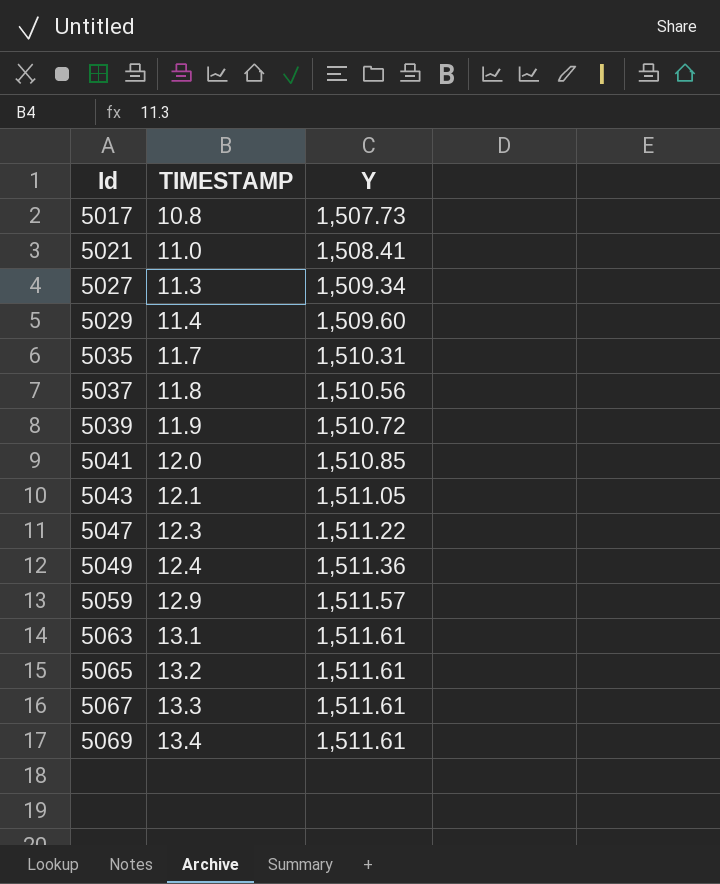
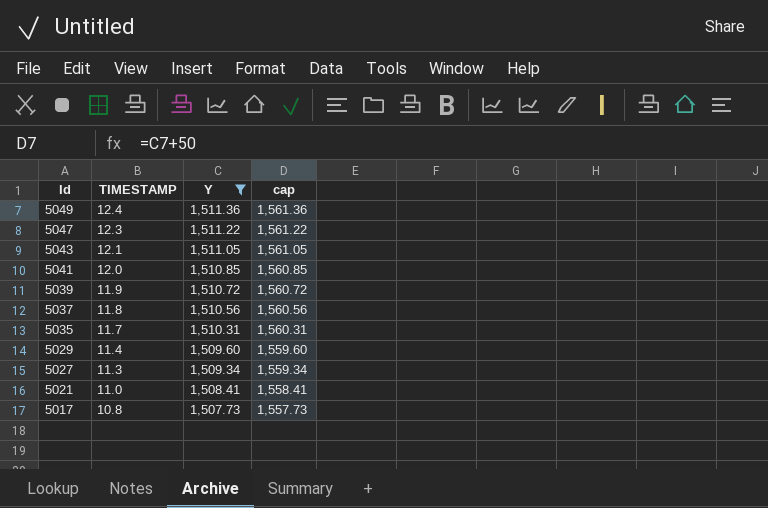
filter: none -> Y <= 1,511.36
row order: Id ascending -> Id descending
column cap | formula: none -> [Y] + 50

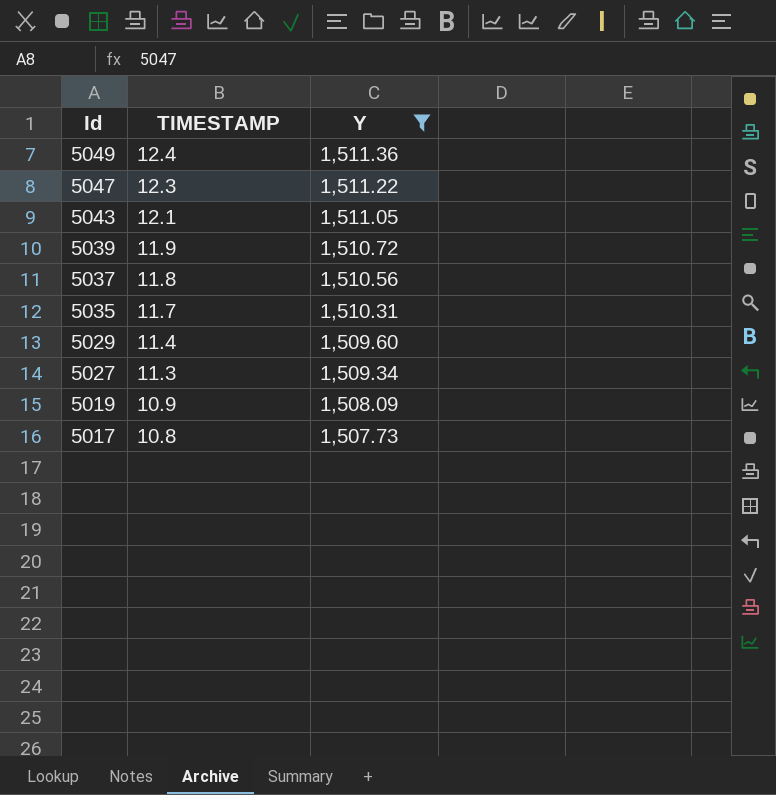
column cap | formula: [Y] + 50 -> none
row 5041: 12.0 | 1,510.85 | 1,560.85 -> none
row 5021: 11.0 | 1,508.41 | 1,558.41 -> none
row 5019: none -> 10.9 | 1,508.09

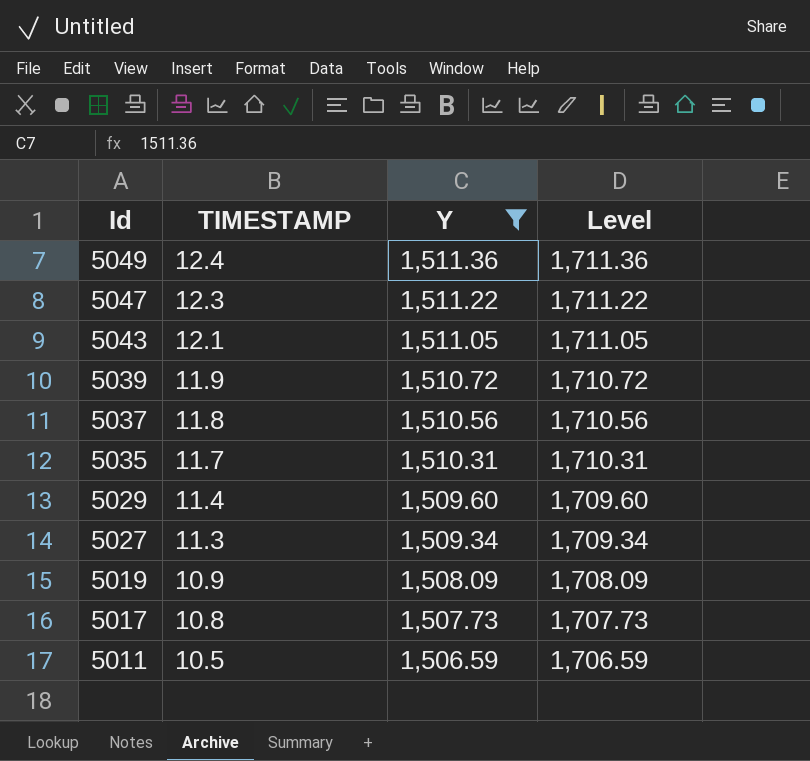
column Level | formula: none -> [Y] + 200
row 5011: none -> 10.5 | 1,506.59 | 1,706.59

